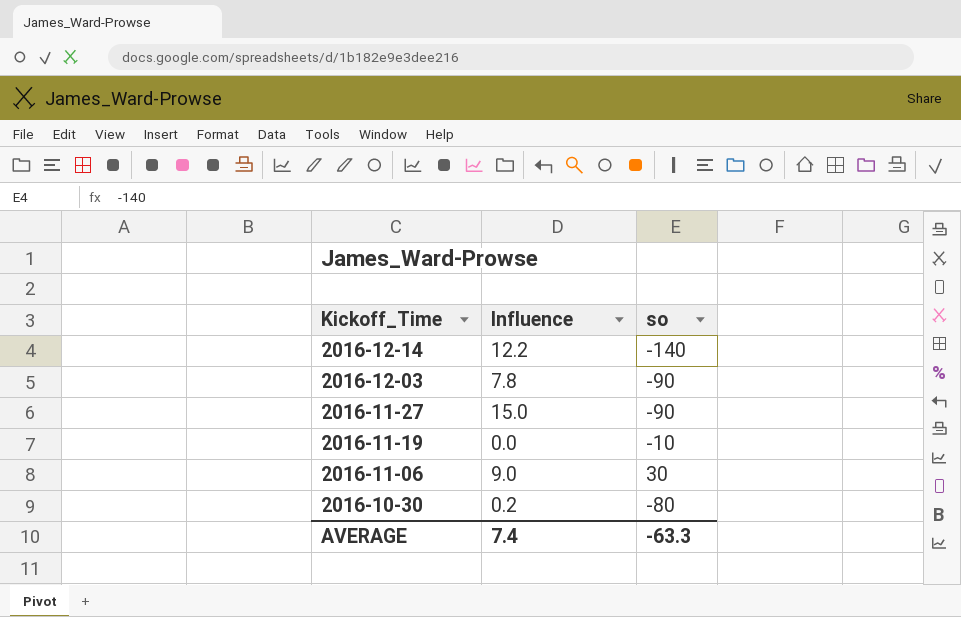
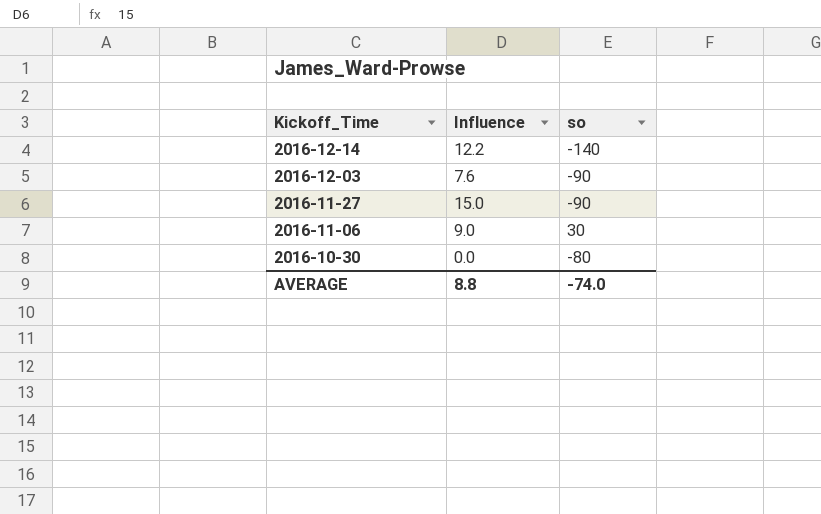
row 2016-11-19: 0.0 | -10 -> none
2016-12-03 | Influence: 7.8 -> 7.6
2016-10-30 | Influence: 0.2 -> 0.0
AVERAGE | Influence: 7.4 -> 8.8
AVERAGE | so: -63.3 -> -74.0

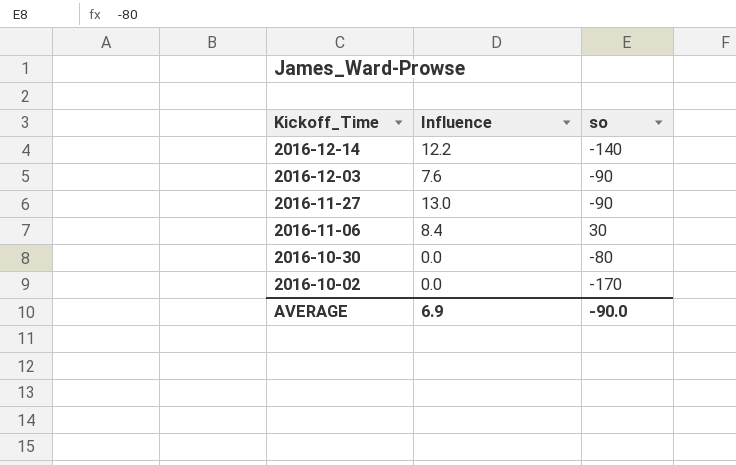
2016-11-27 | Influence: 15.0 -> 13.0
2016-11-06 | Influence: 9.0 -> 8.4
row 2016-10-02: none -> 0.0 | -170
AVERAGE | Influence: 8.8 -> 6.9
AVERAGE | so: -74.0 -> -90.0

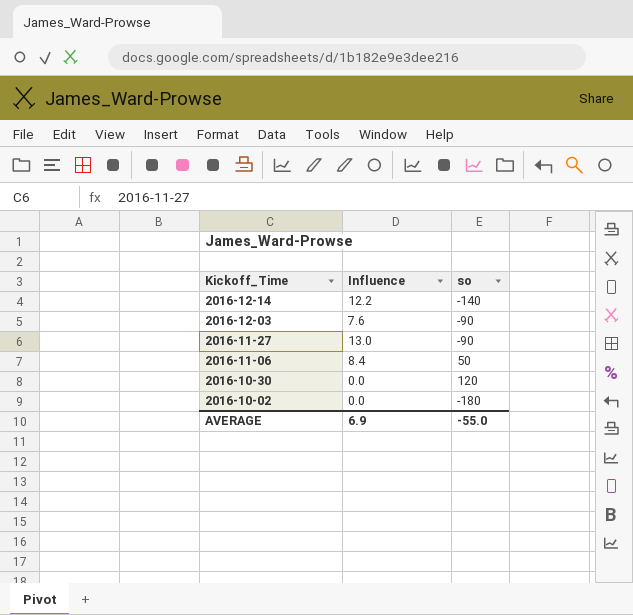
2016-11-06 | so: 30 -> 50
2016-10-30 | so: -80 -> 120
2016-10-02 | so: -170 -> -180
AVERAGE | so: -90.0 -> -55.0

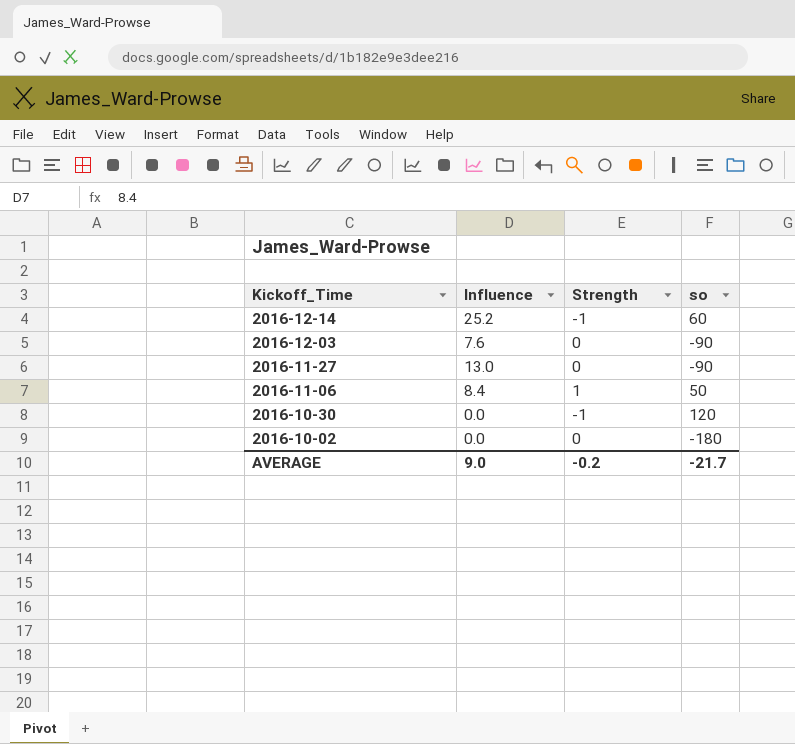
column Strength | position: none -> 3
2016-12-14 | Influence: 12.2 -> 25.2
2016-12-14 | so: -140 -> 60
AVERAGE | Influence: 6.9 -> 9.0
AVERAGE | so: -55.0 -> -21.7

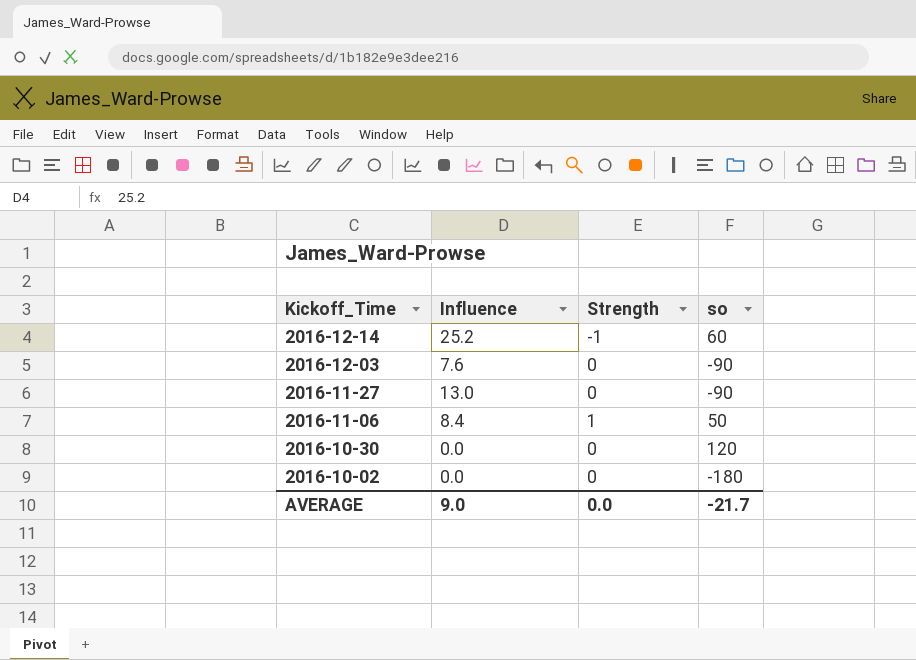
2016-10-30 | Strength: -1 -> 0
AVERAGE | Strength: -0.2 -> 0.0

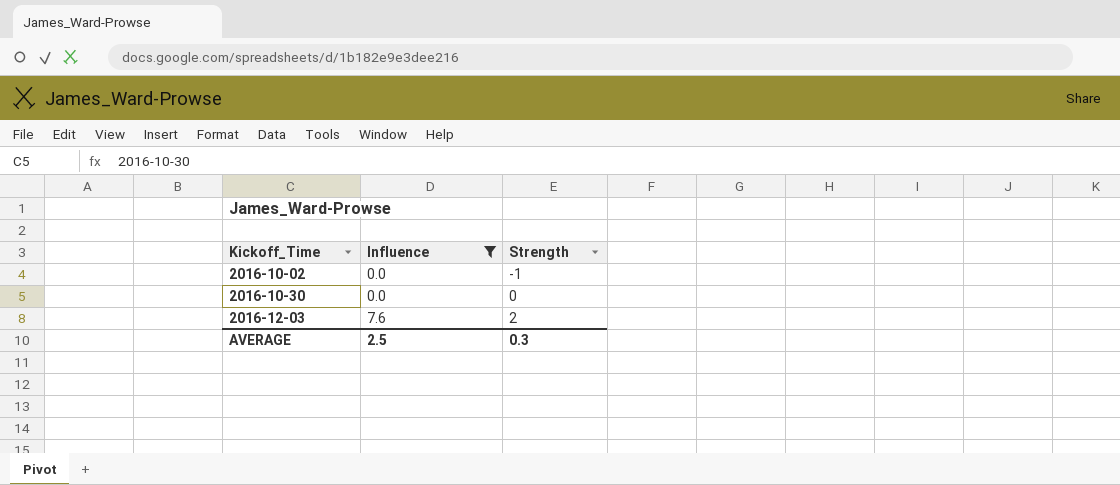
filter: none -> Influence <= 7.6
row order: Kickoff_Time descending -> Kickoff_Time ascending
column so | position: 4 -> none
2016-10-02 | Strength: 0 -> -1
2016-12-03 | Strength: 0 -> 2
AVERAGE | Influence: 9.0 -> 2.5
AVERAGE | Strength: 0.0 -> 0.3

